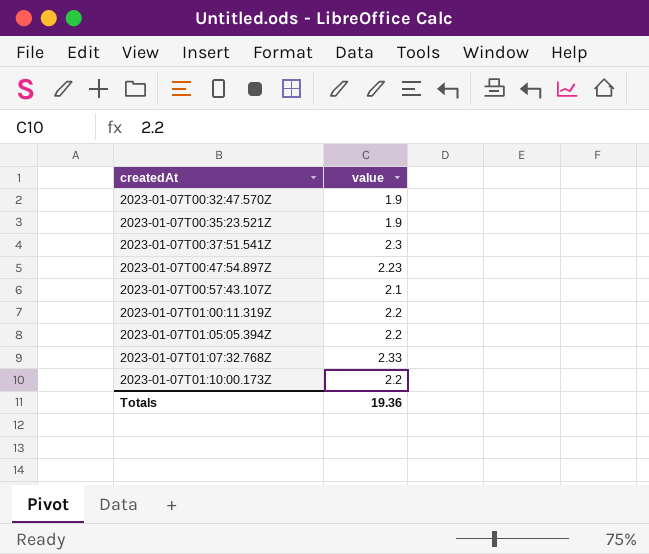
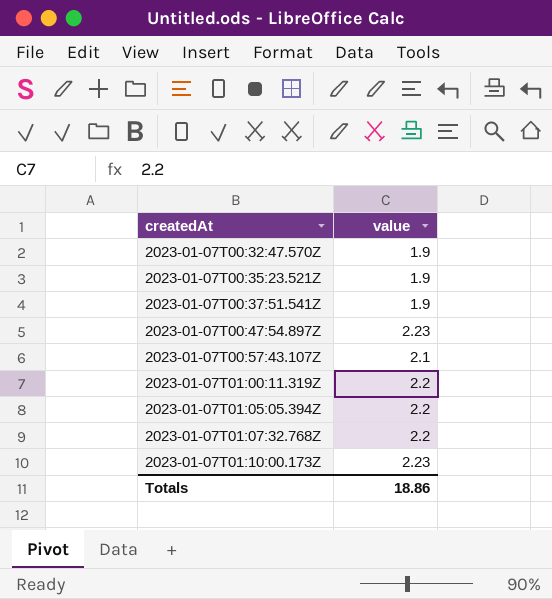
2023-01-07T00:37:51.541Z | value: 2.3 -> 1.9
2023-01-07T01:07:32.768Z | value: 2.33 -> 2.2
2023-01-07T01:10:00.173Z | value: 2.2 -> 2.23
Totals | value: 19.36 -> 18.86

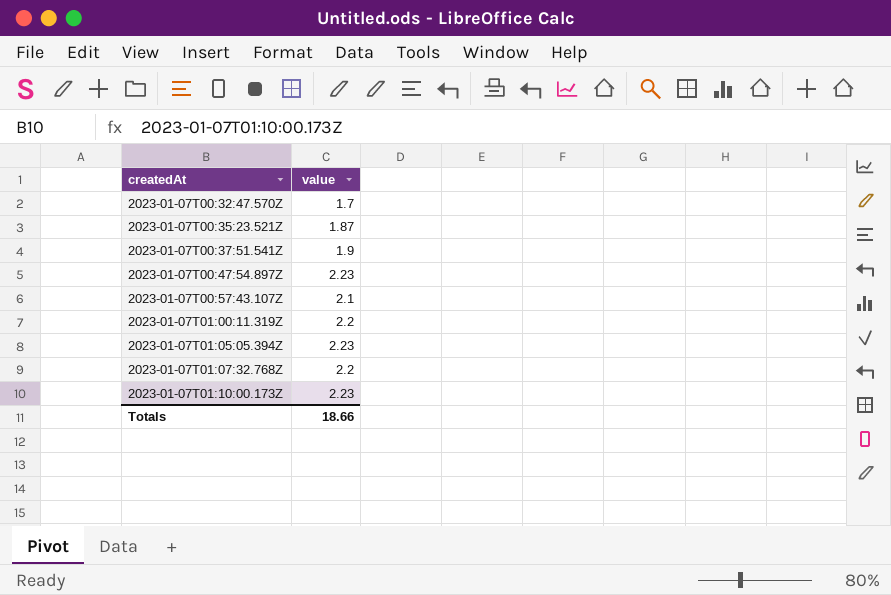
2023-01-07T00:32:47.570Z | value: 1.9 -> 1.7
2023-01-07T00:35:23.521Z | value: 1.9 -> 1.87
2023-01-07T01:05:05.394Z | value: 2.2 -> 2.23
Totals | value: 18.86 -> 18.66

